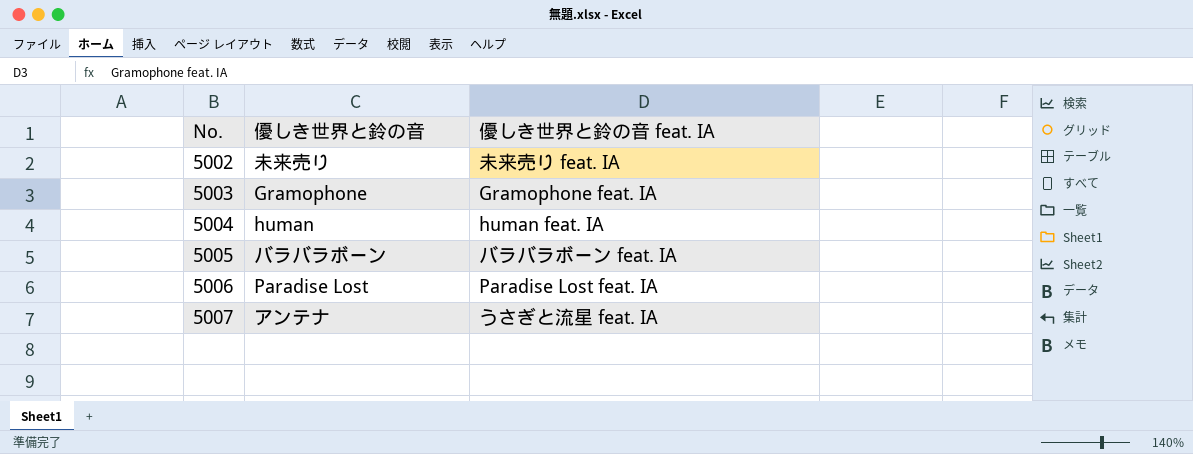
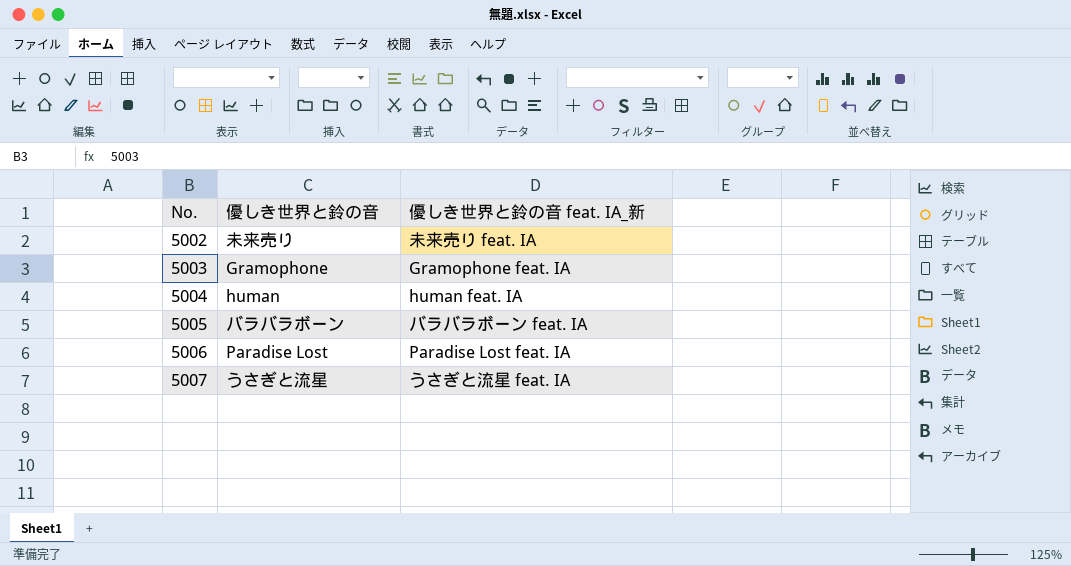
column name: 優しき世界と鈴の音 feat. IA -> 優しき世界と鈴の音 feat. IA_新
5007 | 優しき世界と鈴の音: アンテナ -> うさぎと流星

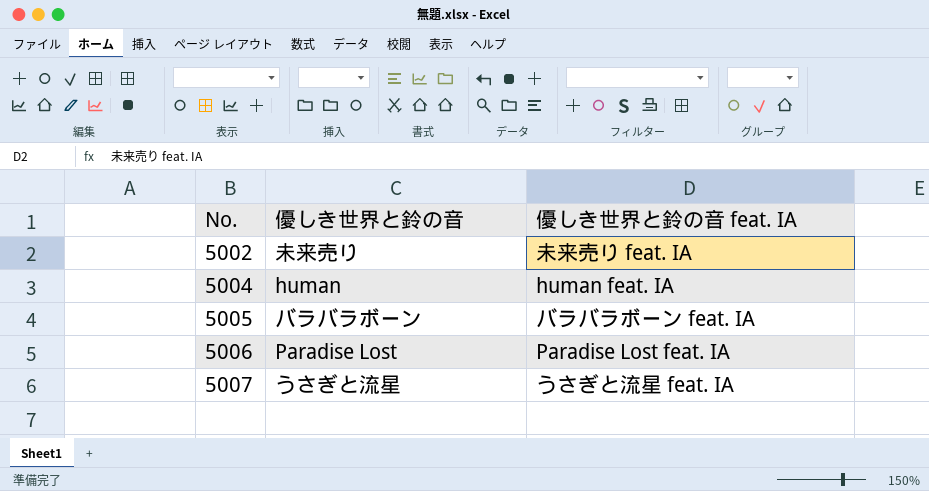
column name: 優しき世界と鈴の音 feat. IA_新 -> 優しき世界と鈴の音 feat. IA
row 5003: Gramophone | Gramophone feat. IA -> none

